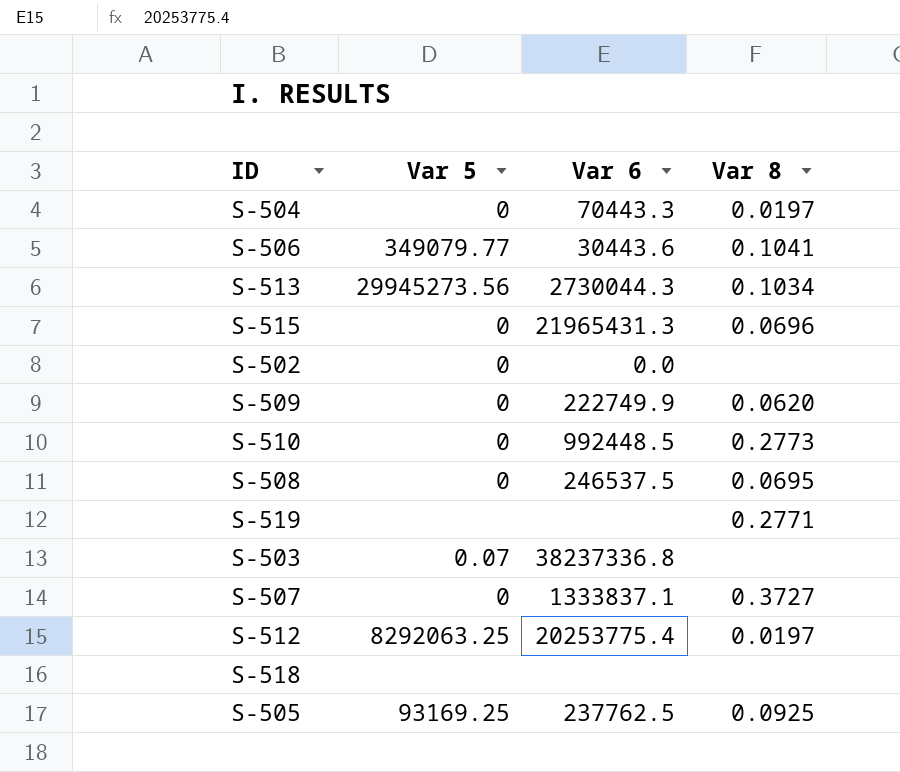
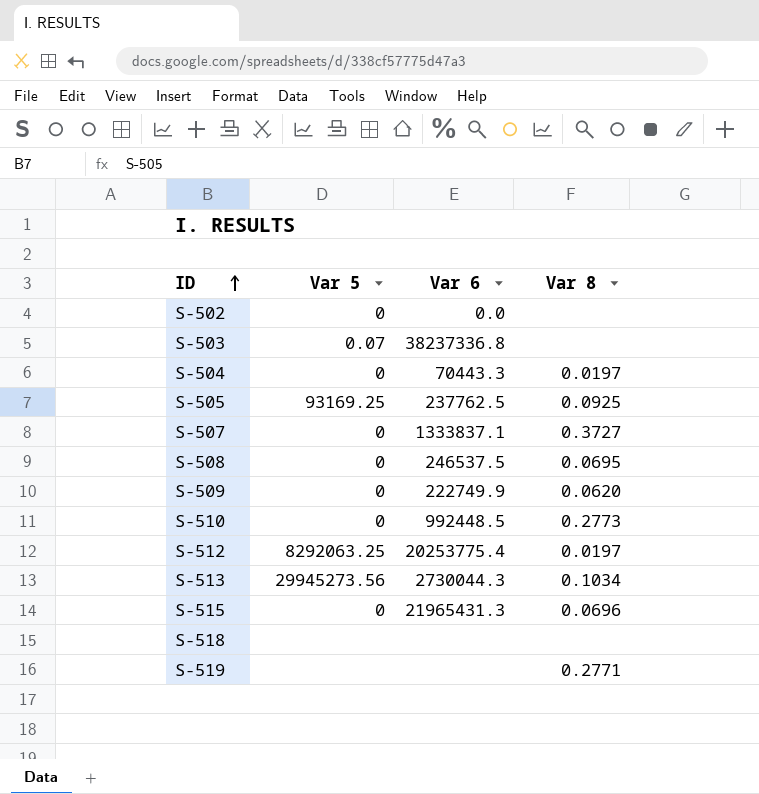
row order: none -> ID ascending
row S-506: 349079.77 | 30443.6 | 0.1041 -> none

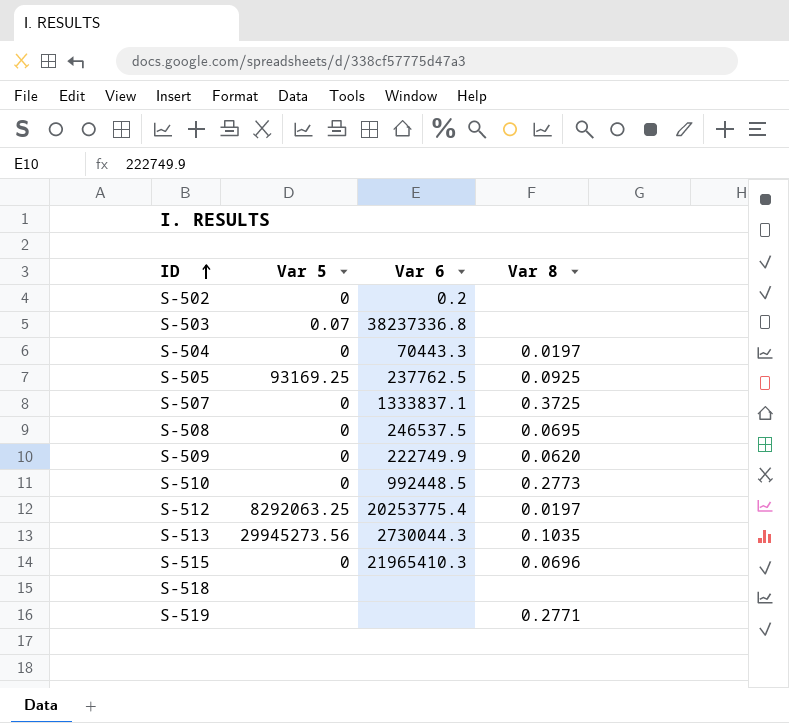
S-502 | Var 6: 0.0 -> 0.2
S-507 | Var 8: 0.3727 -> 0.3725
S-513 | Var 8: 0.1034 -> 0.1035
S-515 | Var 6: 21965431.3 -> 21965410.3

